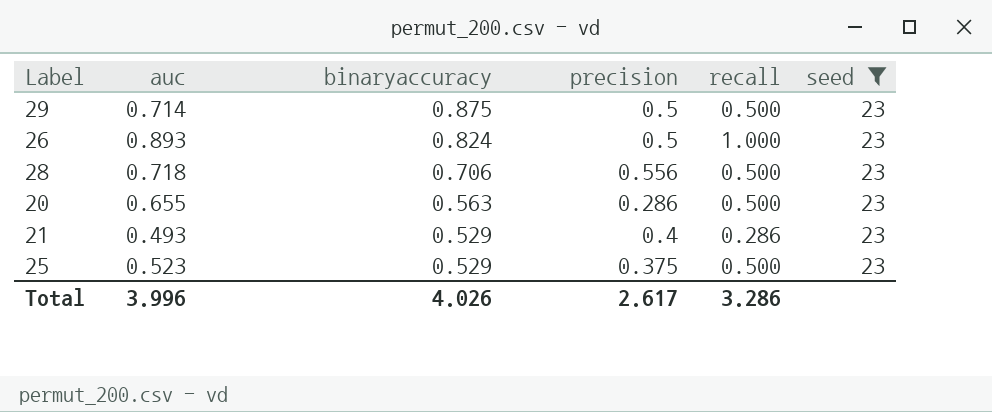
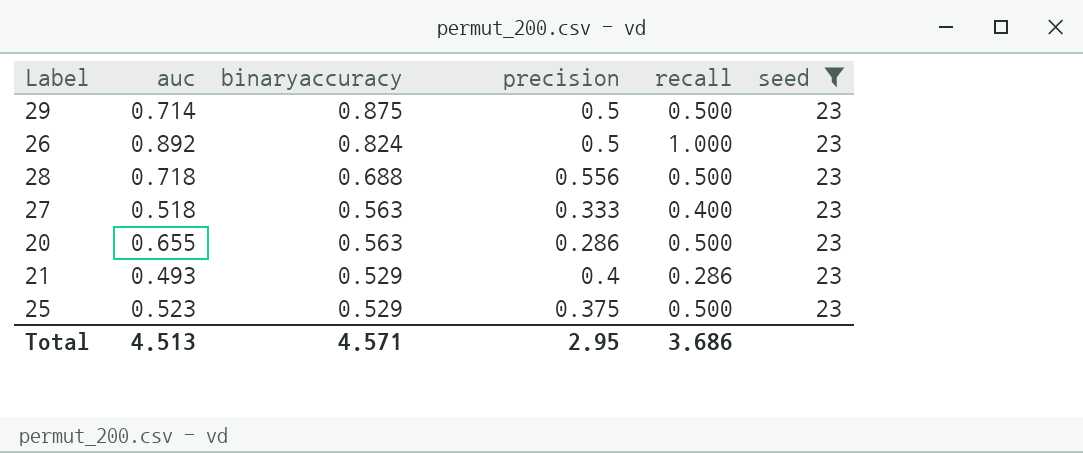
26 | auc: 0.893 -> 0.892
28 | binaryaccuracy: 0.706 -> 0.688
row 27: none -> 0.518 | 0.563 | 0.333 | 0.400 | 23
Total | auc: 3.996 -> 4.513
Total | binaryaccuracy: 4.026 -> 4.571
Total | precision: 2.617 -> 2.95
Total | recall: 3.286 -> 3.686

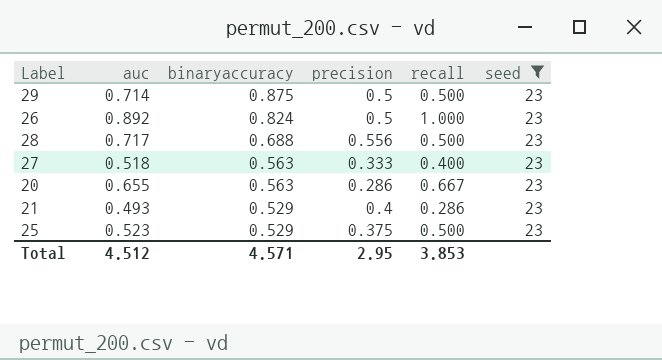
28 | auc: 0.718 -> 0.717
20 | recall: 0.500 -> 0.667
Total | auc: 4.513 -> 4.512
Total | recall: 3.686 -> 3.853

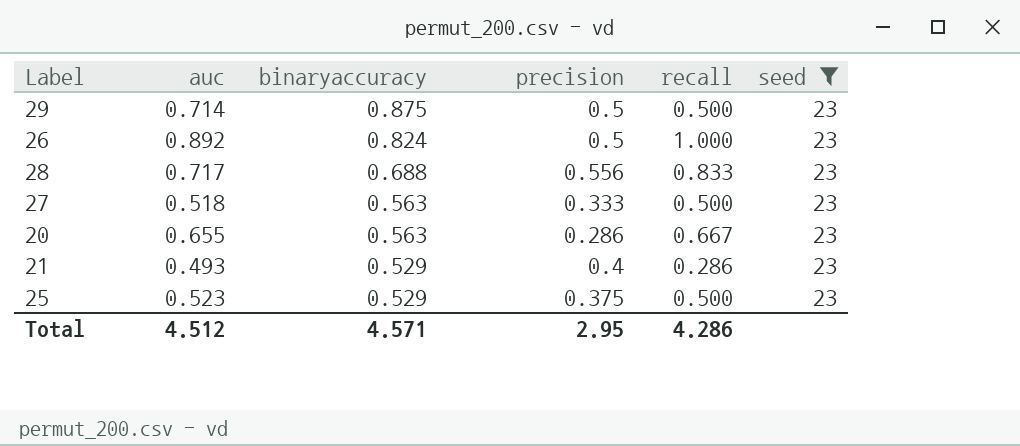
28 | recall: 0.500 -> 0.833
27 | recall: 0.400 -> 0.500
Total | recall: 3.853 -> 4.286

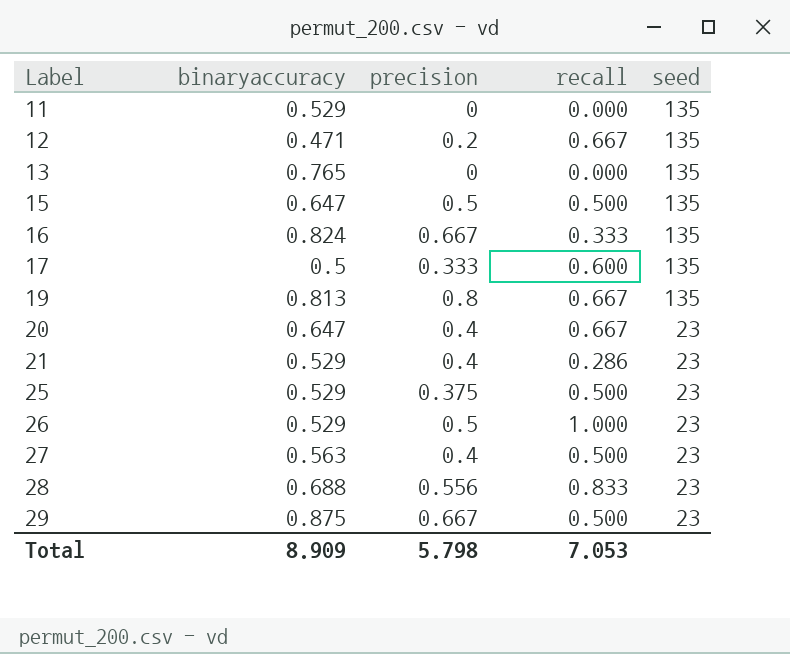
filter: seed = 23 -> none
row order: binaryaccuracy descending -> Label ascending
column auc | position: 2 -> none
20 | binaryaccuracy: 0.563 -> 0.647
20 | precision: 0.286 -> 0.4
26 | binaryaccuracy: 0.824 -> 0.529
27 | precision: 0.333 -> 0.4
29 | precision: 0.5 -> 0.667
Total | binaryaccuracy: 4.571 -> 8.909
Total | precision: 2.95 -> 5.798
Total | recall: 4.286 -> 7.053

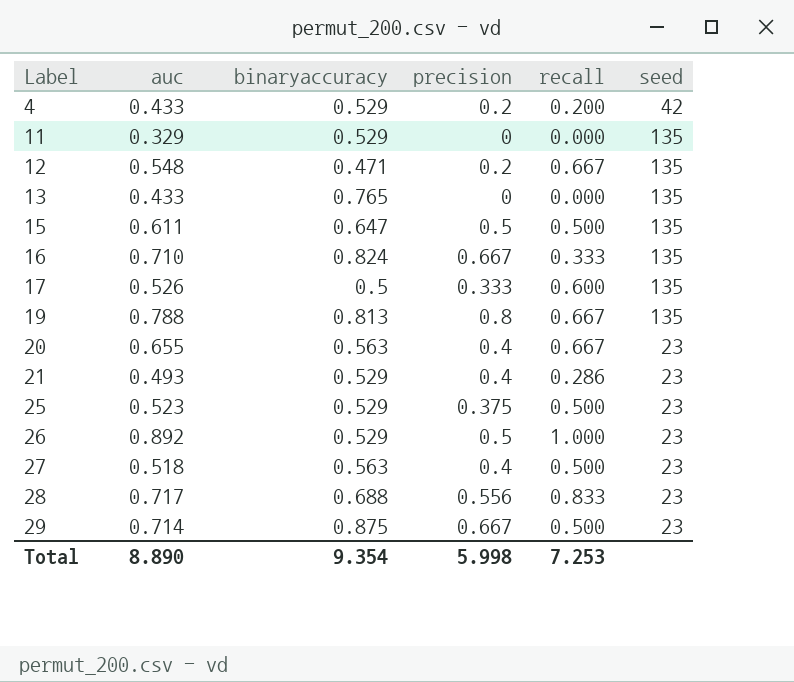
column auc | position: none -> 2
row 4: none -> 0.433 | 0.529 | 0.2 | 0.200 | 42
20 | binaryaccuracy: 0.647 -> 0.563
Total | binaryaccuracy: 8.909 -> 9.354
Total | precision: 5.798 -> 5.998
Total | recall: 7.053 -> 7.253

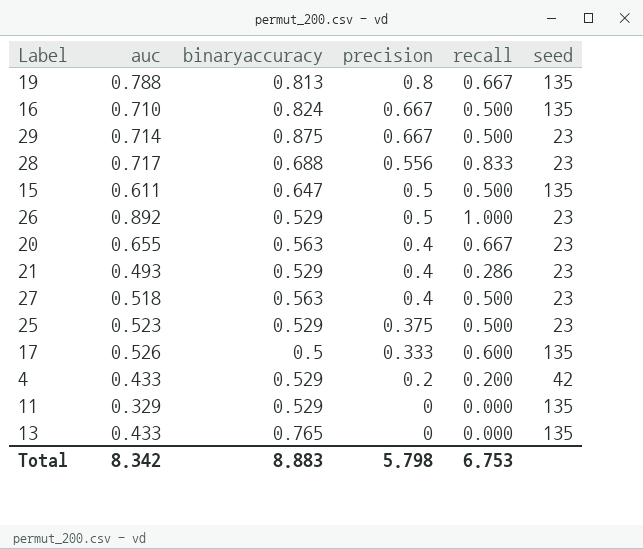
row order: Label ascending -> precision descending
row 12: 0.548 | 0.471 | 0.2 | 0.667 | 135 -> none
16 | recall: 0.333 -> 0.500
Total | auc: 8.890 -> 8.342
Total | binaryaccuracy: 9.354 -> 8.883
Total | precision: 5.998 -> 5.798
Total | recall: 7.253 -> 6.753

